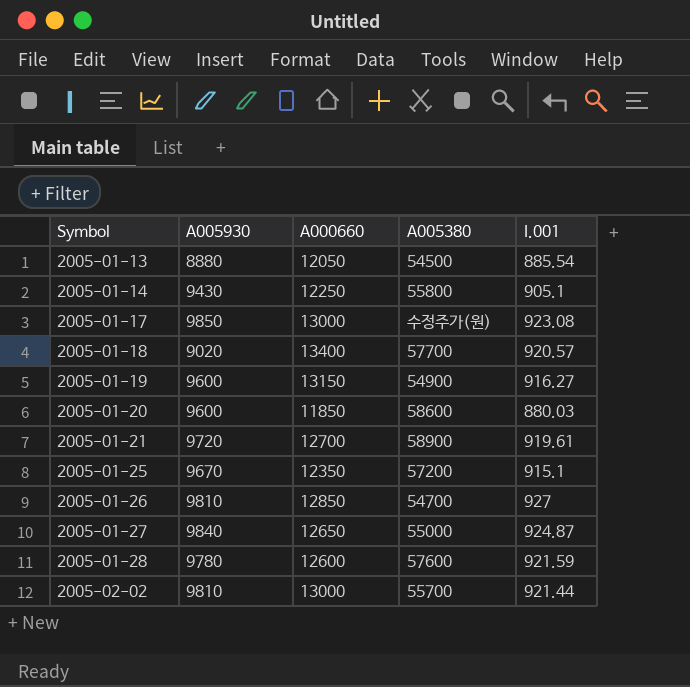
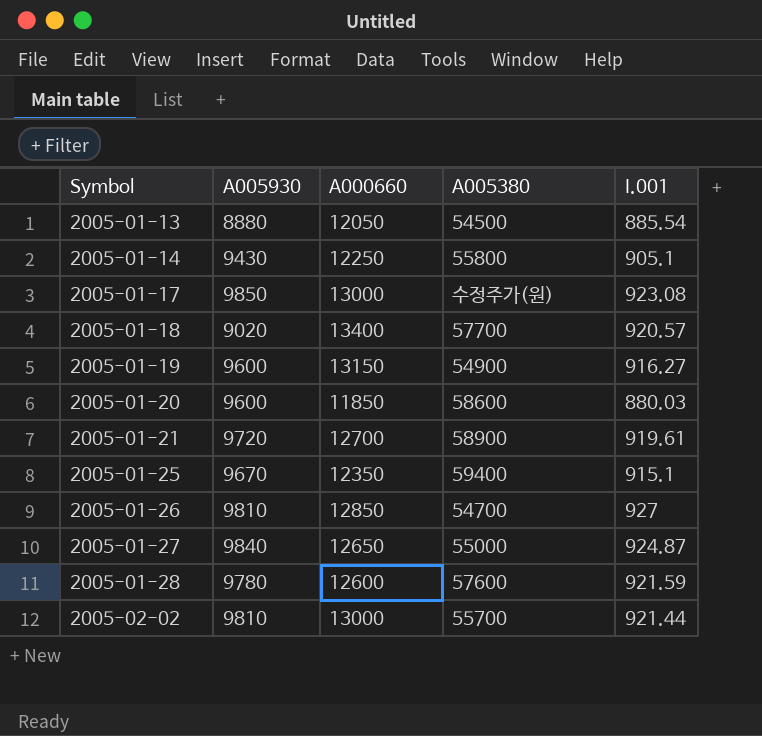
2005-01-25 | A005380: 57200 -> 59400

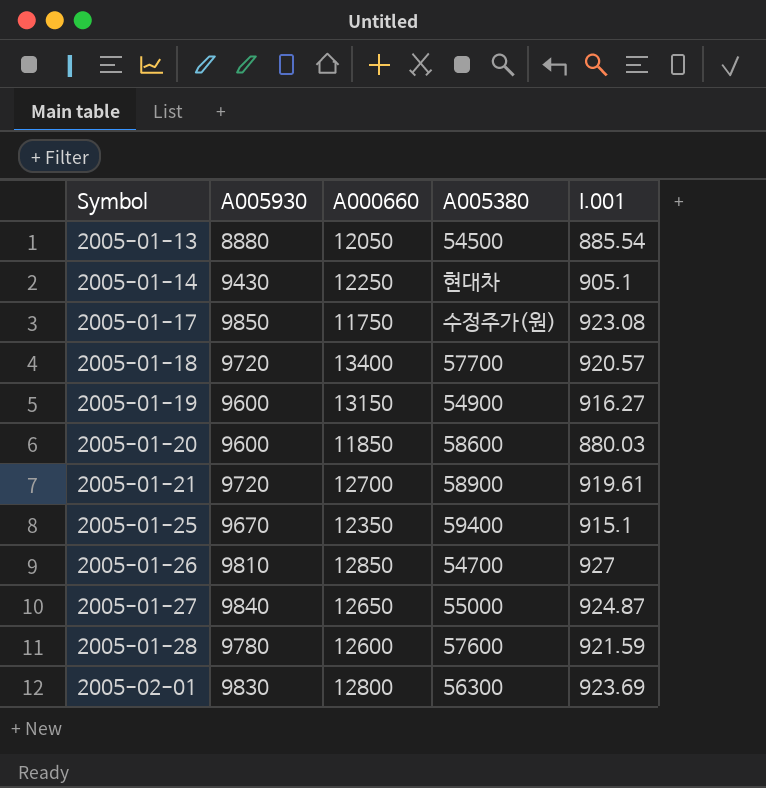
row 2005-02-02: 9810 | 13000 | 55700 | 921.44 -> none
2005-01-14 | A005380: 55800 -> 현대차
2005-01-17 | A000660: 13000 -> 11750
2005-01-18 | A005930: 9020 -> 9720
row 2005-02-01: none -> 9830 | 12800 | 56300 | 923.69

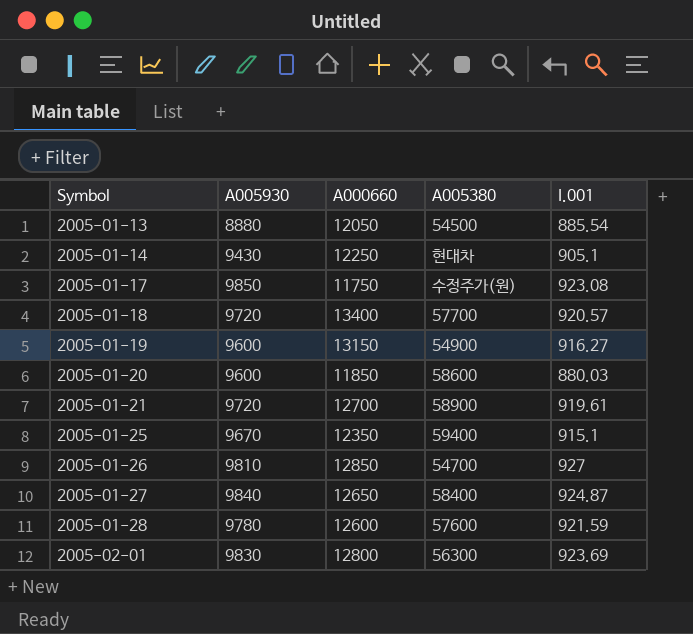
2005-01-27 | A005380: 55000 -> 58400

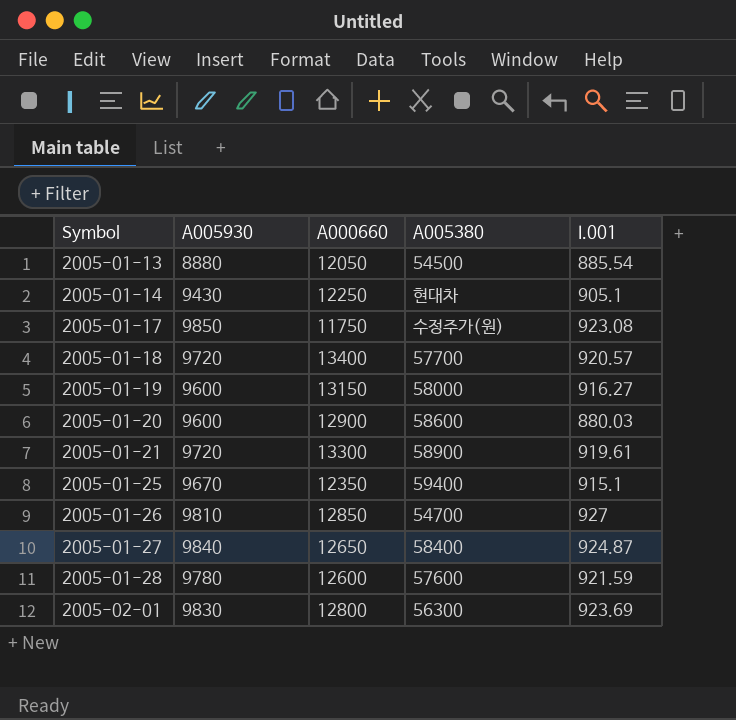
2005-01-19 | A005380: 54900 -> 58000
2005-01-20 | A000660: 11850 -> 12900
2005-01-21 | A000660: 12700 -> 13300

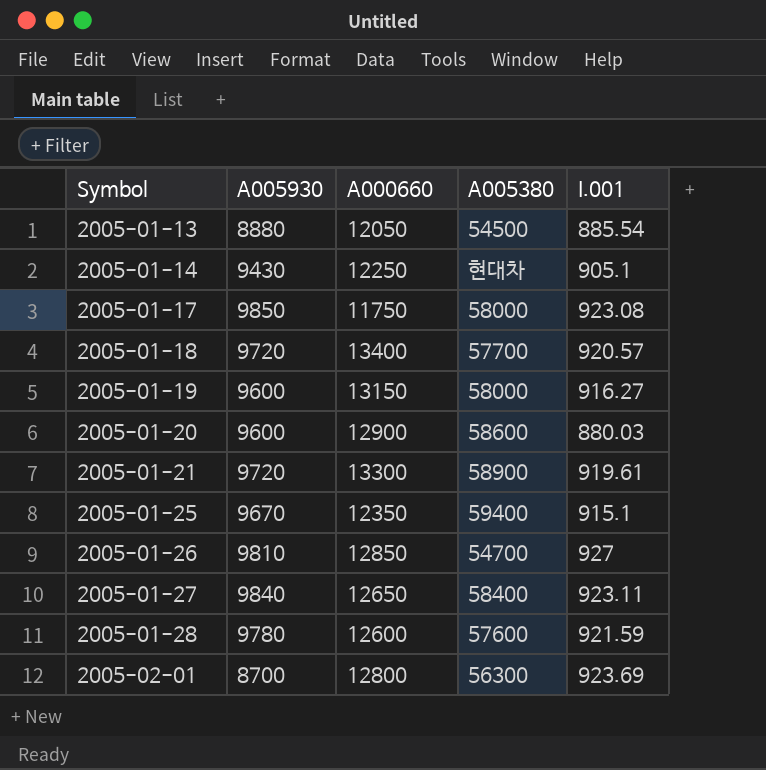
2005-01-17 | A005380: 수정주가(원) -> 58000
2005-01-27 | I.001: 924.87 -> 923.11
2005-02-01 | A005930: 9830 -> 8700

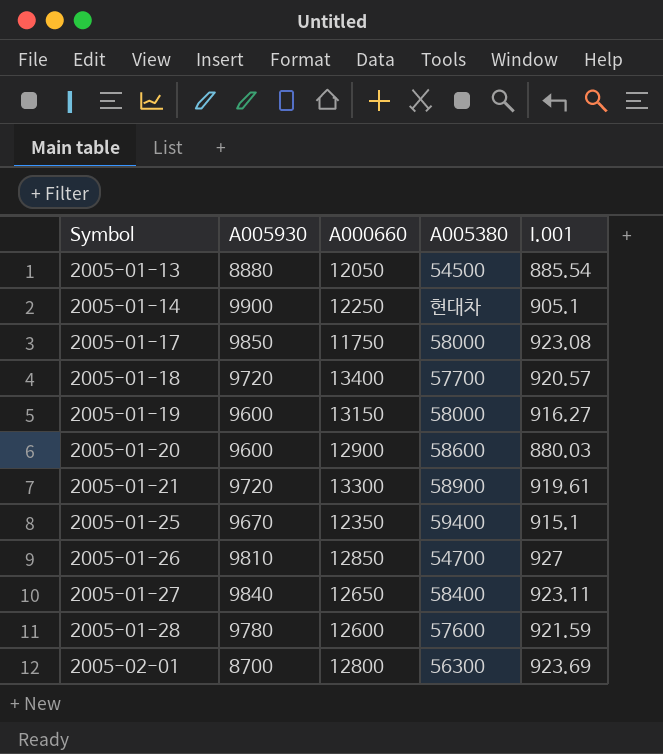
2005-01-14 | A005930: 9430 -> 9900

